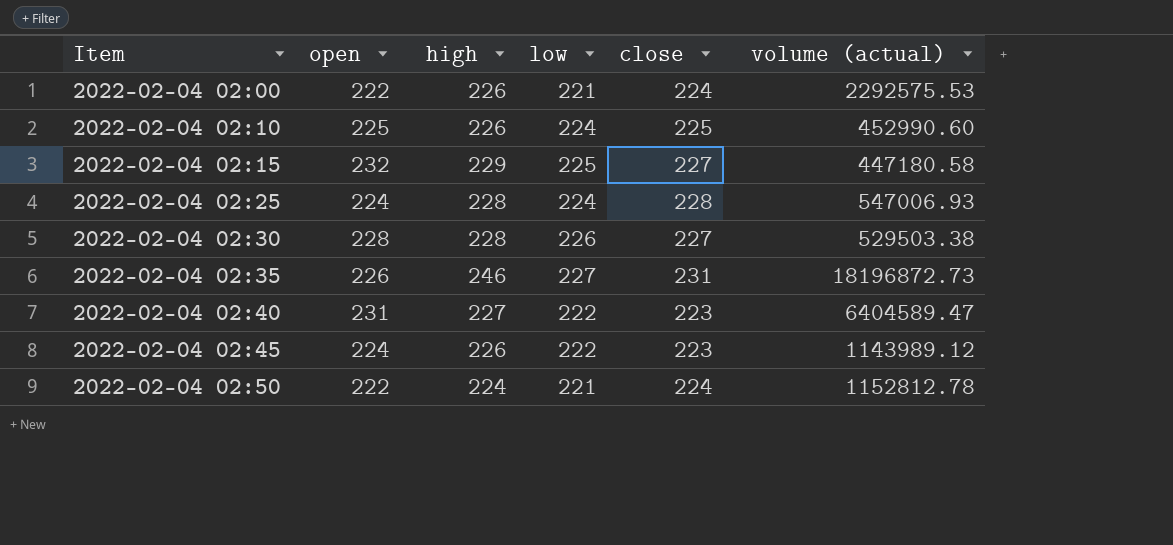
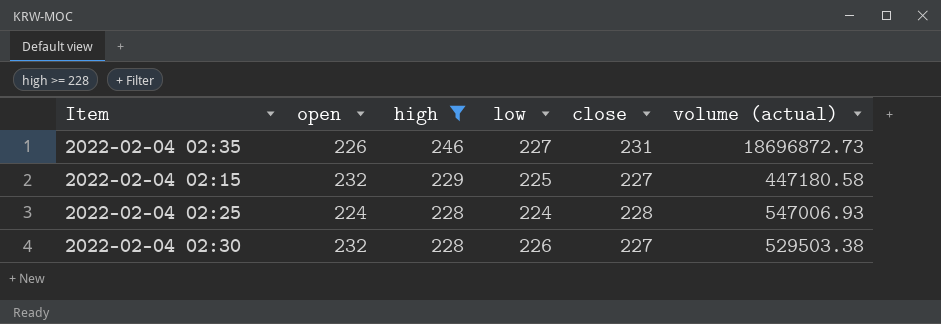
filter: none -> high >= 228
row order: Item ascending -> high descending
2022-02-04 02:35 | volume (actual): 18196872.73 -> 18696872.73
2022-02-04 02:30 | open: 228 -> 232

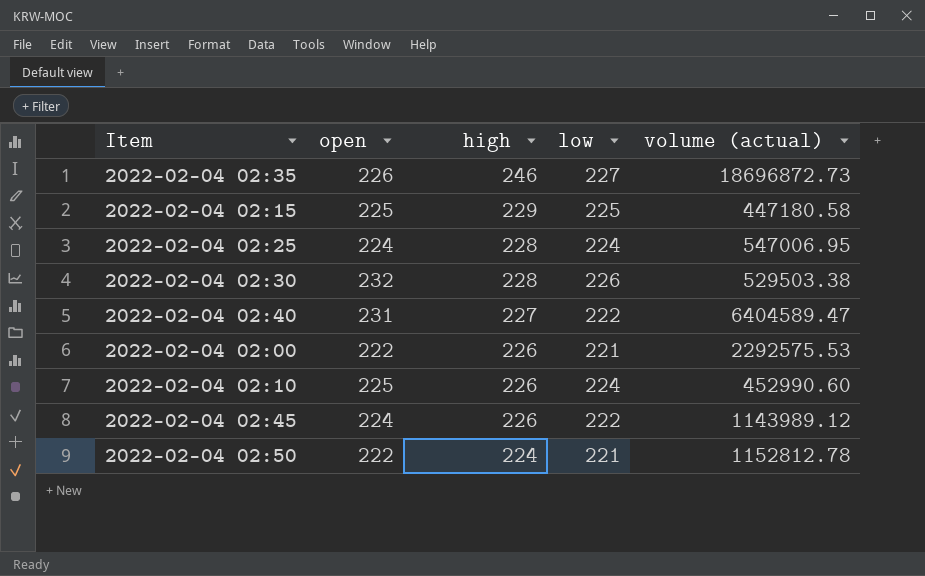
filter: high >= 228 -> none
column close | position: 5 -> none
2022-02-04 02:15 | open: 232 -> 225
2022-02-04 02:25 | volume (actual): 547006.93 -> 547006.95

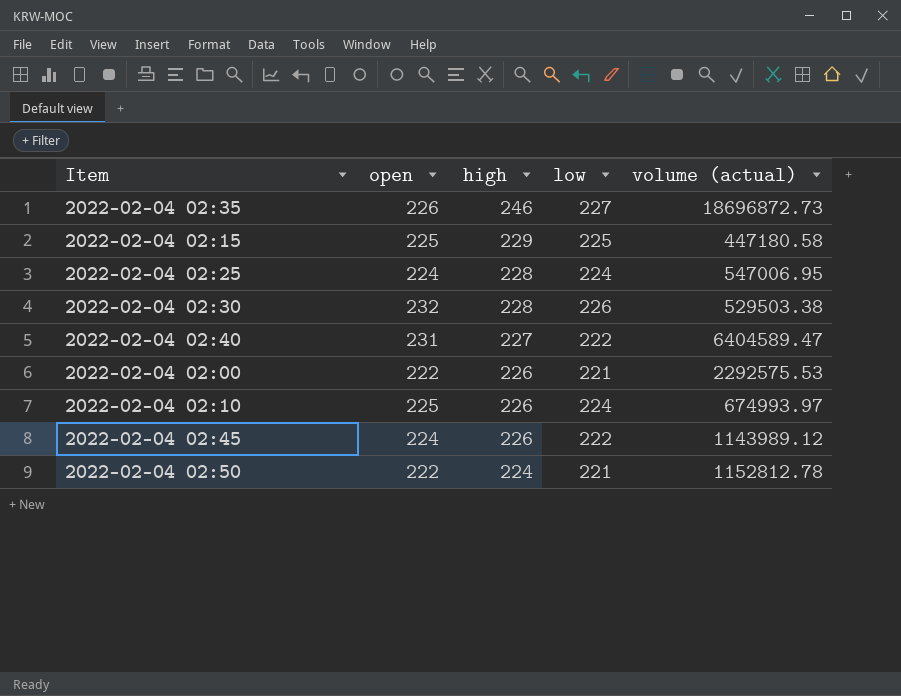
2022-02-04 02:10 | volume (actual): 452990.60 -> 674993.97

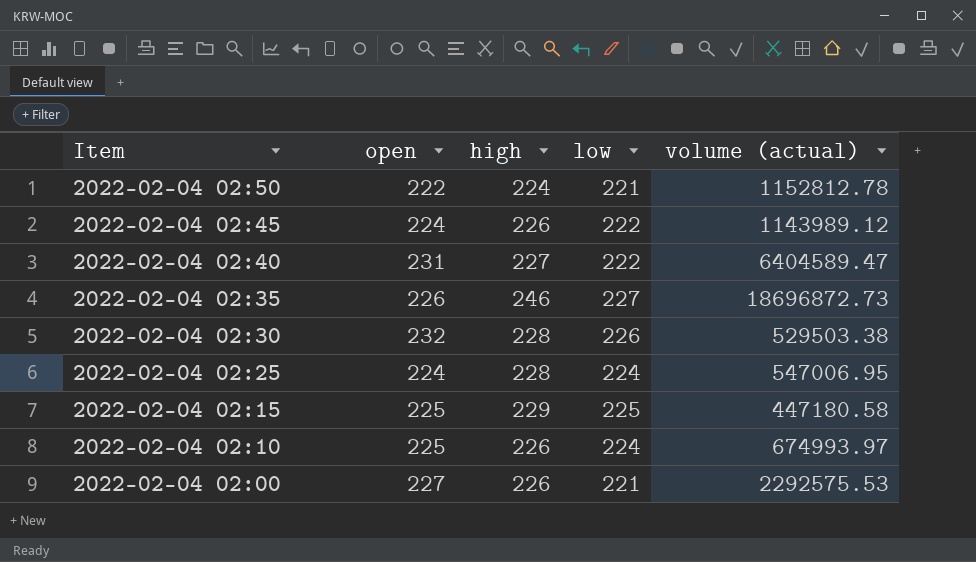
row order: high descending -> Item descending
2022-02-04 02:00 | open: 222 -> 227

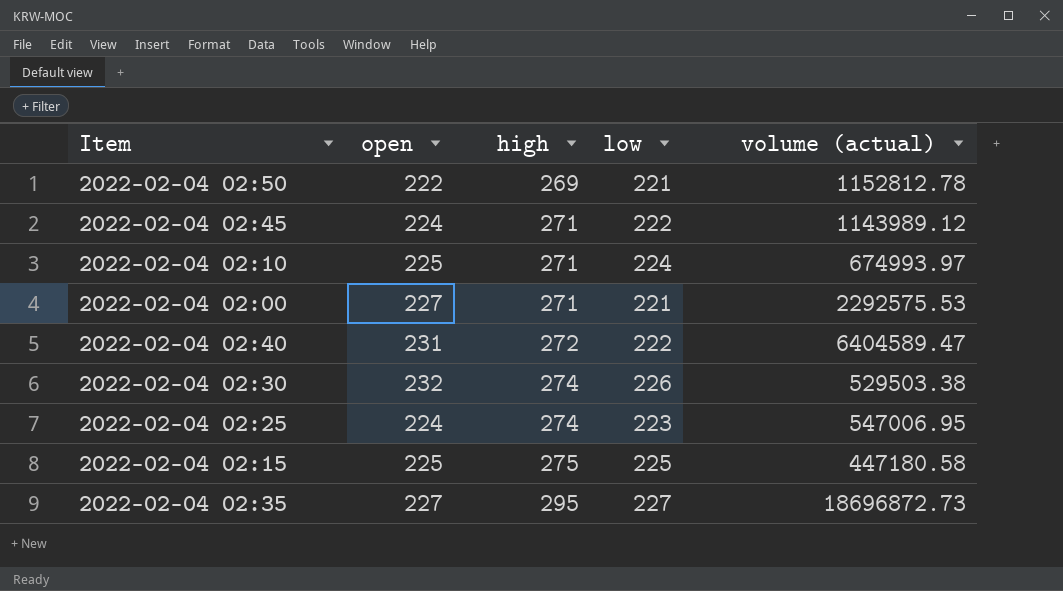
row order: Item descending -> high ascending
2022-02-04 02:50 | high: 224 -> 269
2022-02-04 02:45 | high: 226 -> 271
2022-02-04 02:10 | high: 226 -> 271
2022-02-04 02:00 | high: 226 -> 271
2022-02-04 02:40 | high: 227 -> 272
2022-02-04 02:30 | high: 228 -> 274
2022-02-04 02:25 | high: 228 -> 274
2022-02-04 02:25 | low: 224 -> 223
2022-02-04 02:15 | high: 229 -> 275
2022-02-04 02:35 | open: 226 -> 227
2022-02-04 02:35 | high: 246 -> 295

